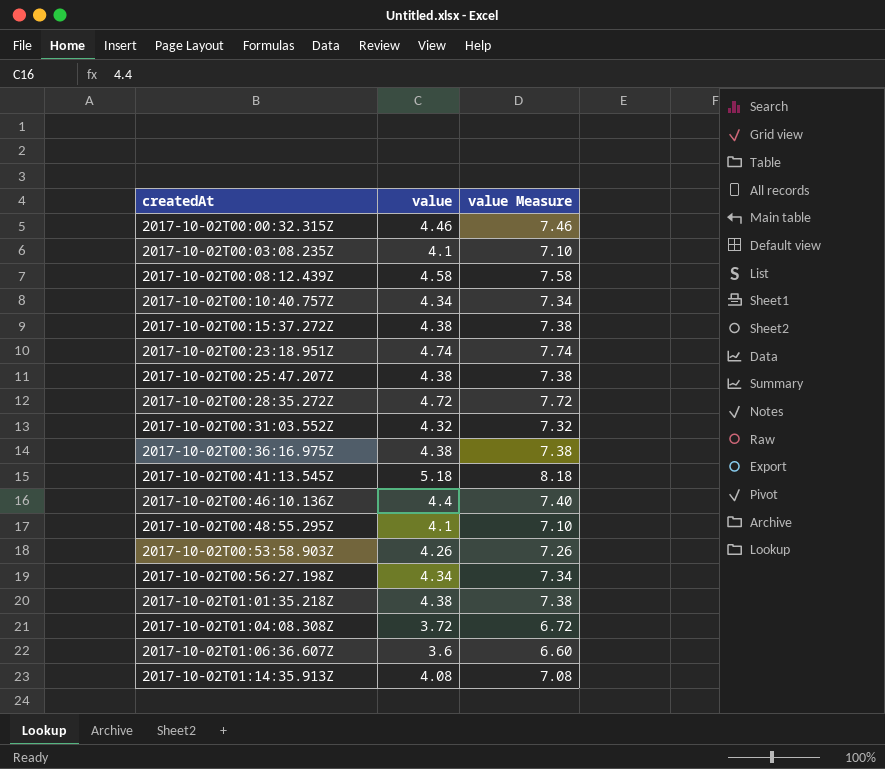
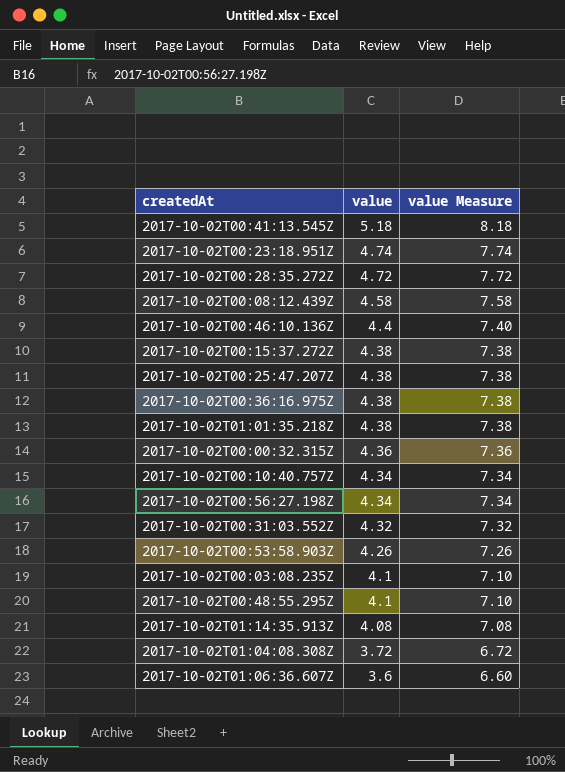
row order: createdAt ascending -> value descending
2017-10-02T00:00:32.315Z | value: 4.46 -> 4.36
2017-10-02T00:00:32.315Z | value Measure: 7.46 -> 7.36

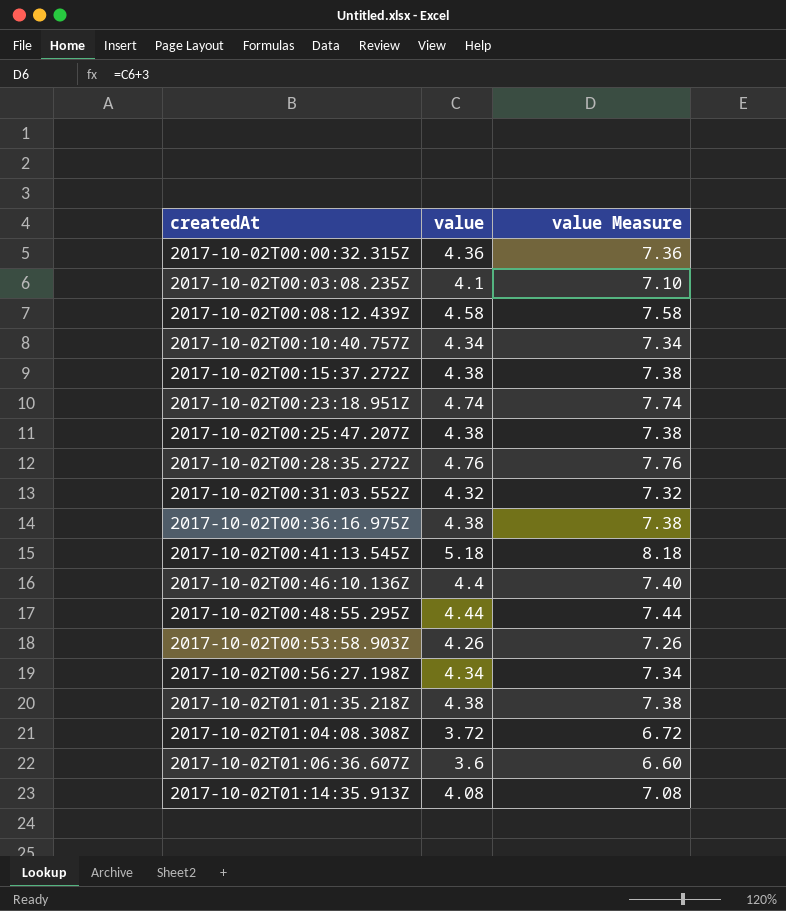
row order: value descending -> createdAt ascending
2017-10-02T00:28:35.272Z | value: 4.72 -> 4.76
2017-10-02T00:28:35.272Z | value Measure: 7.72 -> 7.76
2017-10-02T00:48:55.295Z | value: 4.1 -> 4.44
2017-10-02T00:48:55.295Z | value Measure: 7.10 -> 7.44

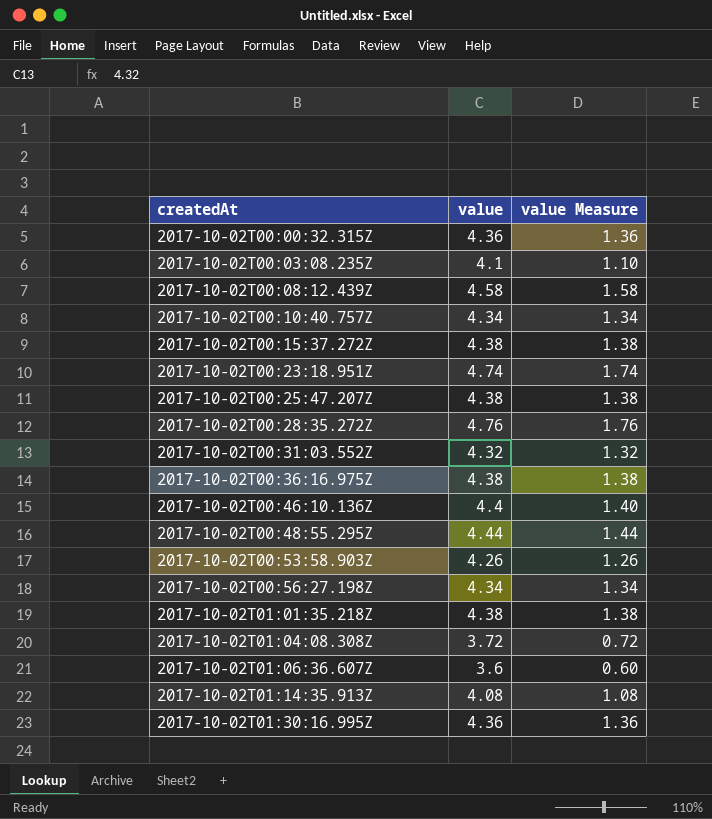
column value Measure | formula: [value] + 3 -> [value] - 3
row 2017-10-02T00:41:13.545Z: 5.18 | 8.18 -> none
row 2017-10-02T01:30:16.995Z: none -> 4.36 | 1.36

